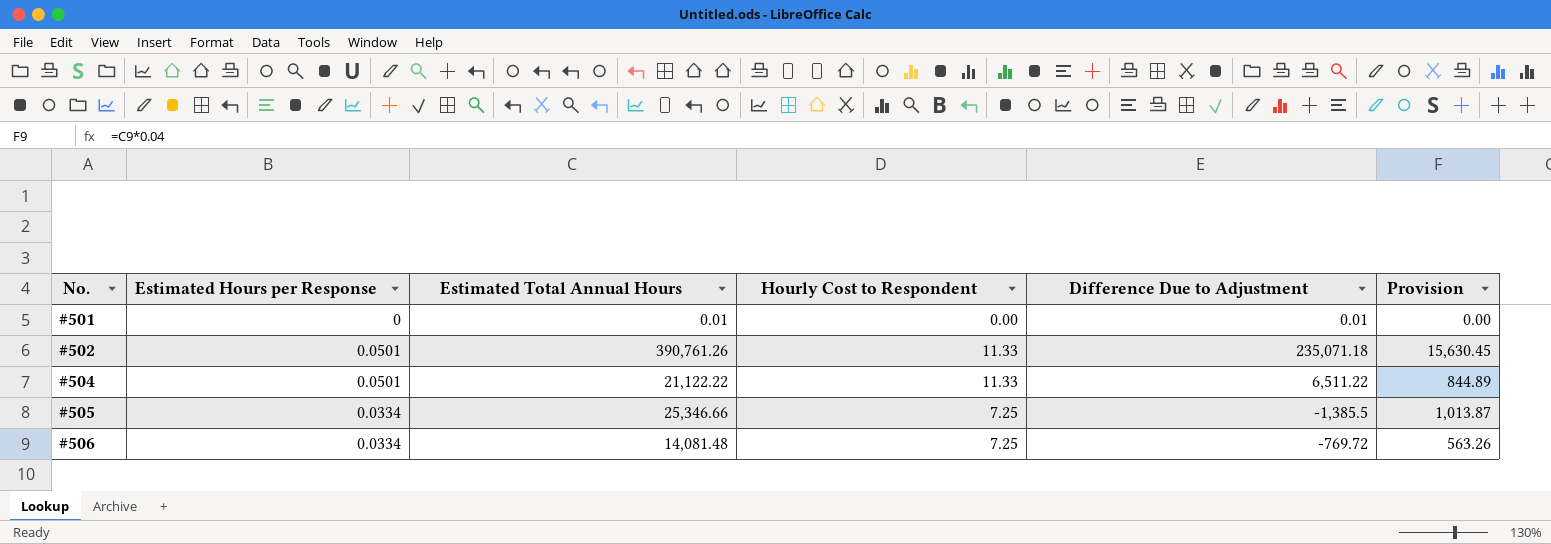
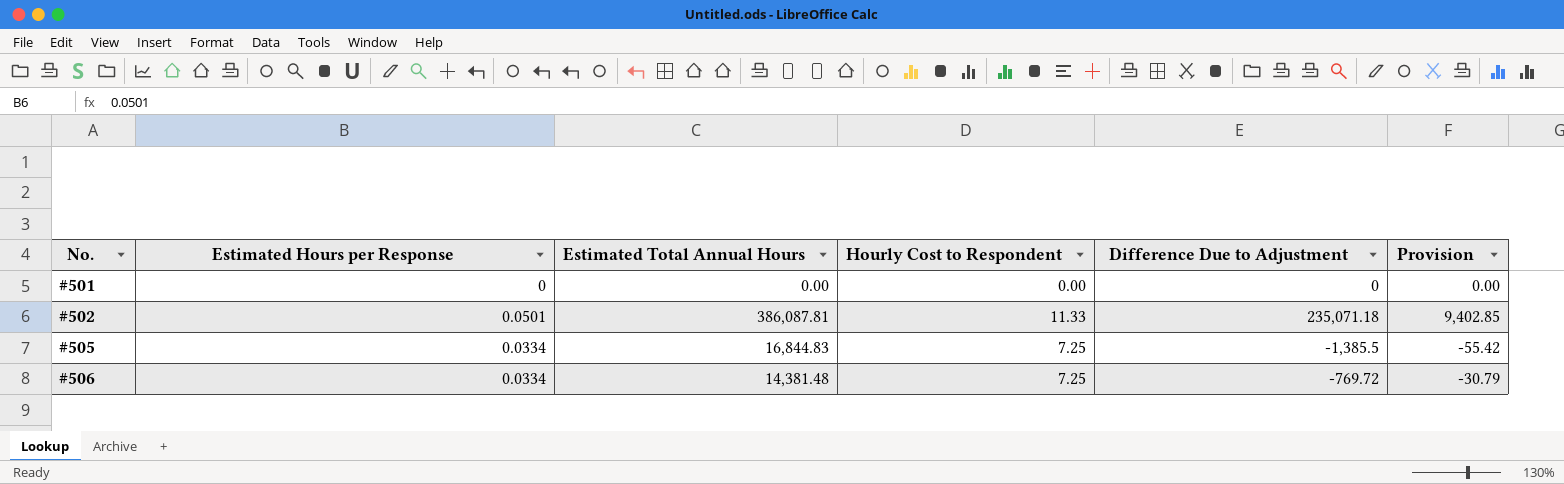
column Provision | formula: [Estimated Total Annual Hours] * 0.04 -> [Difference Due to Adjustment] * 0.04
row #504: 0.0501 | 21,122.22 | 11.33 | 6,511.22 | 844.89 -> none
#501 | Estimated Total Annual Hours: 0.01 -> 0.00
#501 | Difference Due to Adjustment: 0.01 -> 0
#502 | Estimated Total Annual Hours: 390,761.26 -> 386,087.81
#505 | Estimated Total Annual Hours: 25,346.66 -> 16,844.83
#506 | Estimated Total Annual Hours: 14,081.48 -> 14,381.48

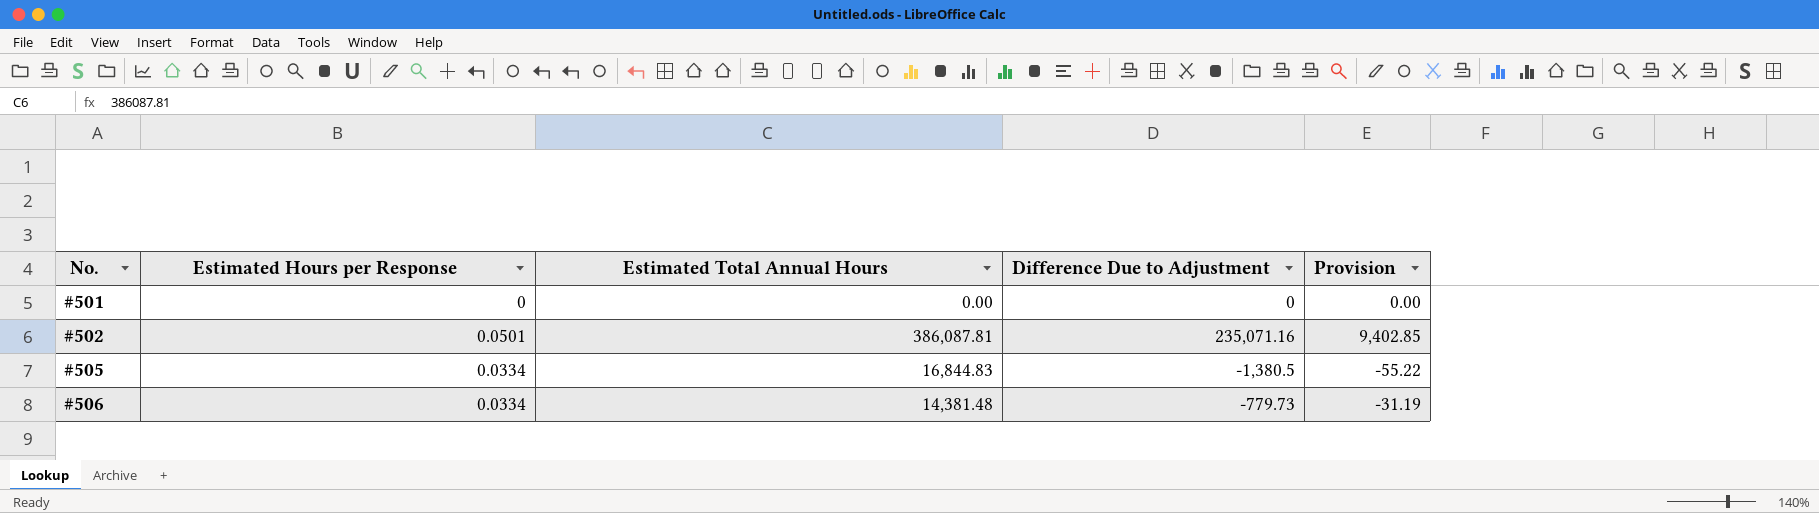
column Hourly Cost to Respondent | position: 4 -> none
#502 | Difference Due to Adjustment: 235,071.18 -> 235,071.16
#505 | Difference Due to Adjustment: -1,385.5 -> -1,380.5
#505 | Provision: -55.42 -> -55.22
#506 | Difference Due to Adjustment: -769.72 -> -779.73
#506 | Provision: -30.79 -> -31.19

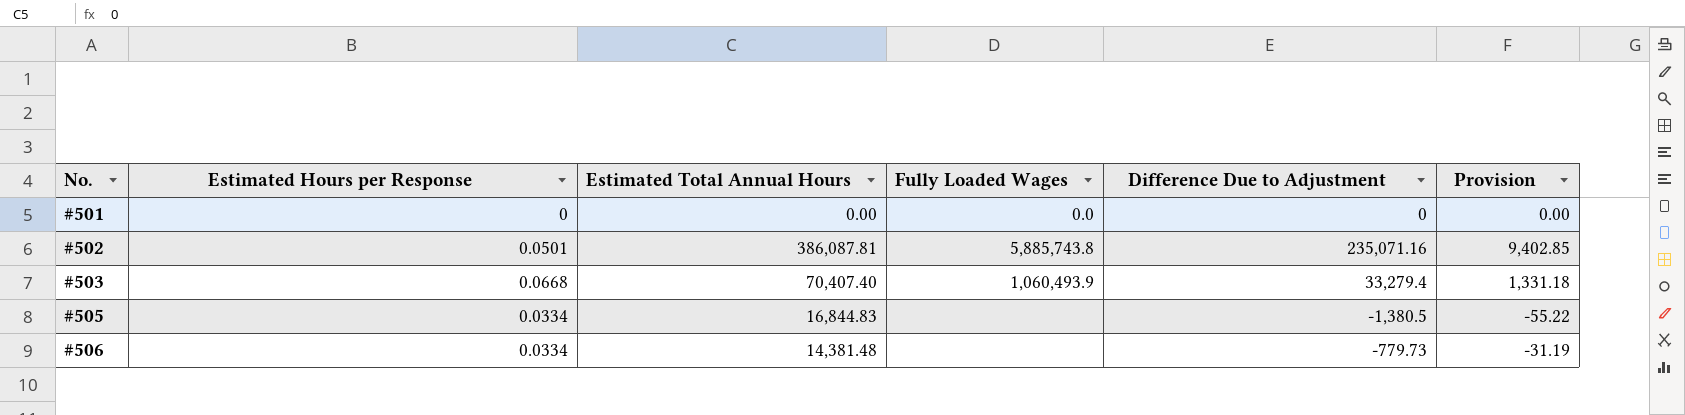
column Fully Loaded Wages | position: none -> 4
row #503: none -> 0.0668 | 70,407.40 | 1,060,493.9 | 33,279.4 | 1,331.18

